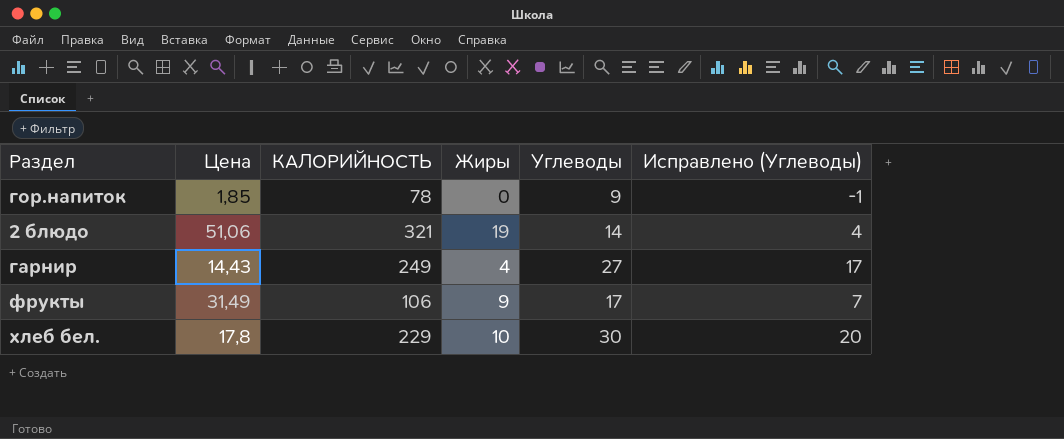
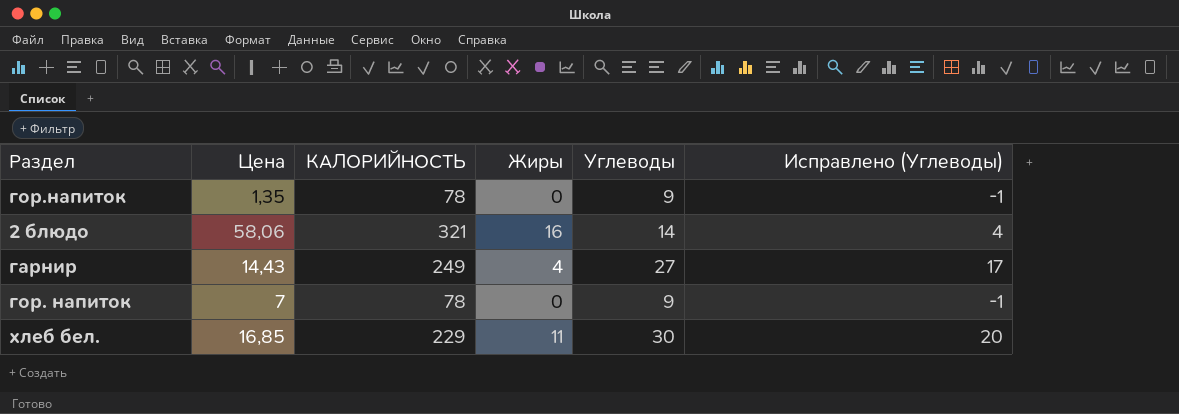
row фрукты: 31,49 | 106 | 9 | 17 | 7 -> none
гор.напиток | Цена: 1,85 -> 1,35
2 блюдо | Цена: 51,06 -> 58,06
2 блюдо | Жиры: 19 -> 16
row гор. напиток: none -> 7 | 78 | 0 | 9 | -1
хлеб бел. | Цена: 17,8 -> 16,85
хлеб бел. | Жиры: 10 -> 11

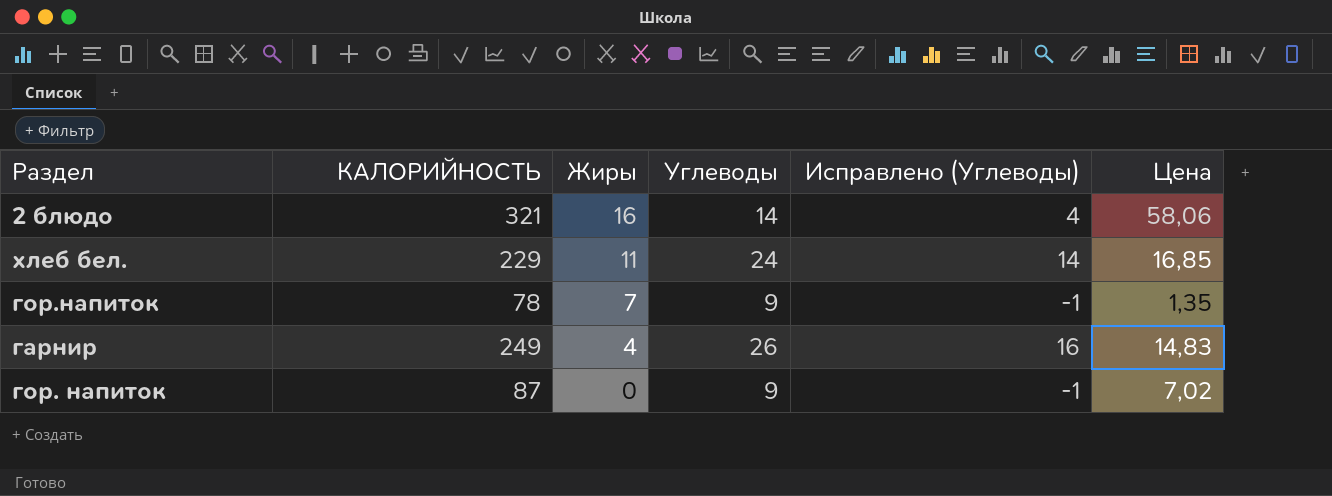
row order: none -> Жиры descending
column Цена | position: 2 -> 6
хлеб бел. | Углеводы: 30 -> 24
хлеб бел. | Исправлено (Углеводы): 20 -> 14
гор.напиток | Жиры: 0 -> 7
гарнир | Углеводы: 27 -> 26
гарнир | Исправлено (Углеводы): 17 -> 16
гарнир | Цена: 14,43 -> 14,83
гор. напиток | КАЛОРИЙНОСТЬ: 78 -> 87
гор. напиток | Цена: 7 -> 7,02

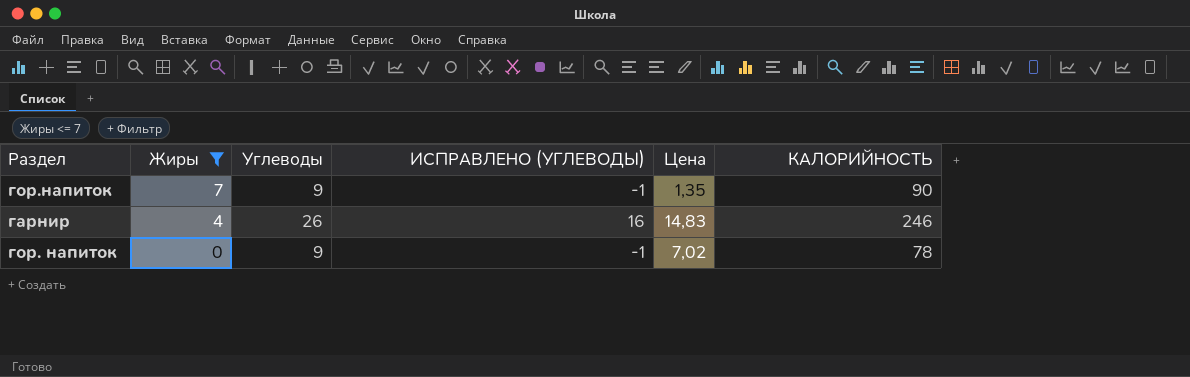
filter: none -> Жиры <= 7
column name: Исправлено (Углеводы) -> ИСПРАВЛЕНО (УГЛЕВОДЫ)
column КАЛОРИЙНОСТЬ | position: 2 -> 6
гор.напиток | КАЛОРИЙНОСТЬ: 78 -> 90
гарнир | КАЛОРИЙНОСТЬ: 249 -> 246
гор. напиток | КАЛОРИЙНОСТЬ: 87 -> 78

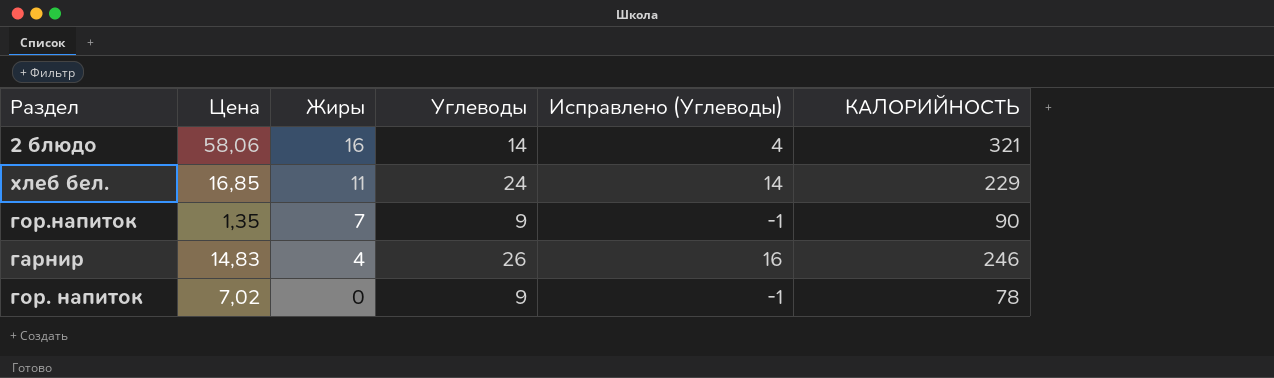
filter: Жиры <= 7 -> none
column Цена | position: 5 -> 2
column name: ИСПРАВЛЕНО (УГЛЕВОДЫ) -> Исправлено (Углеводы)

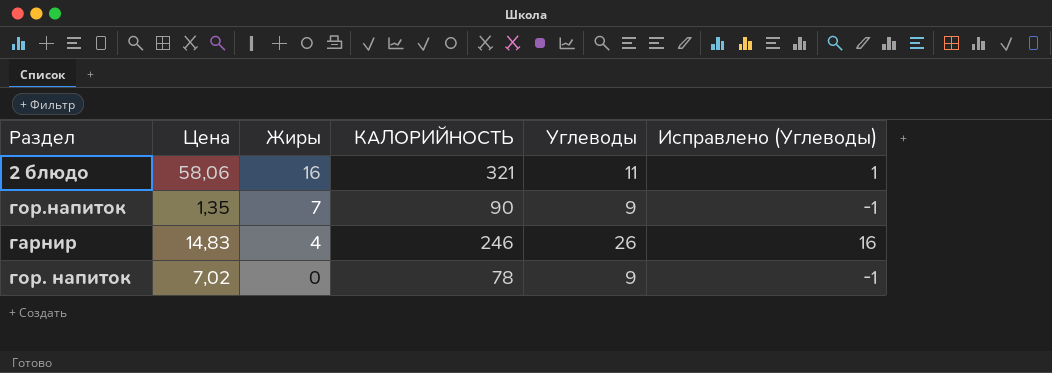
column КАЛОРИЙНОСТЬ | position: 6 -> 4
row хлеб бел.: 16,85 | 11 | 24 | 14 | 229 -> none
2 блюдо | Углеводы: 14 -> 11
2 блюдо | Исправлено (Углеводы): 4 -> 1

